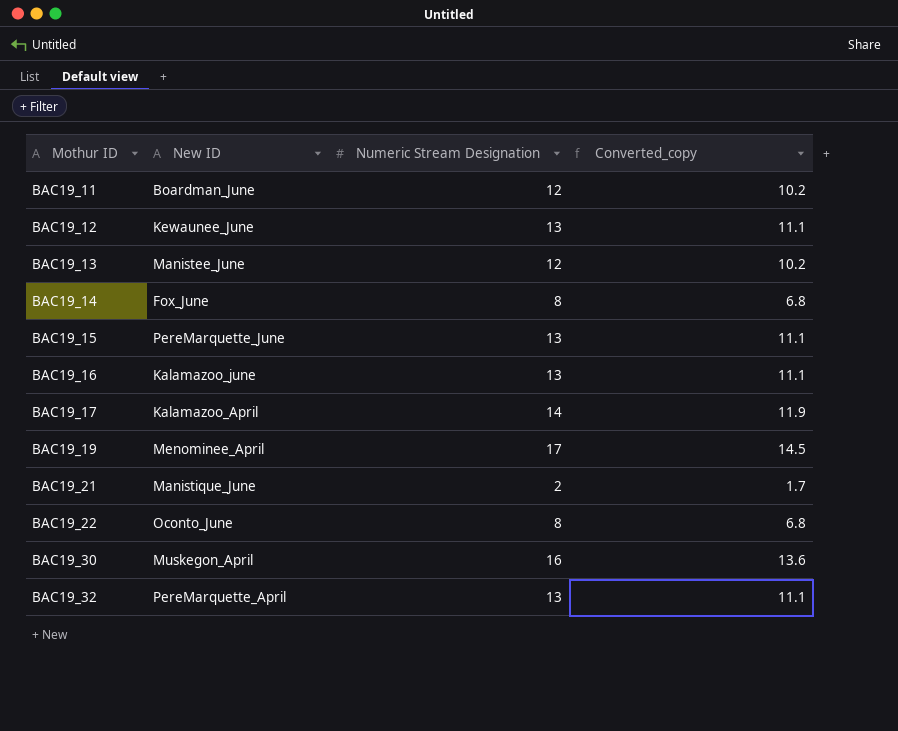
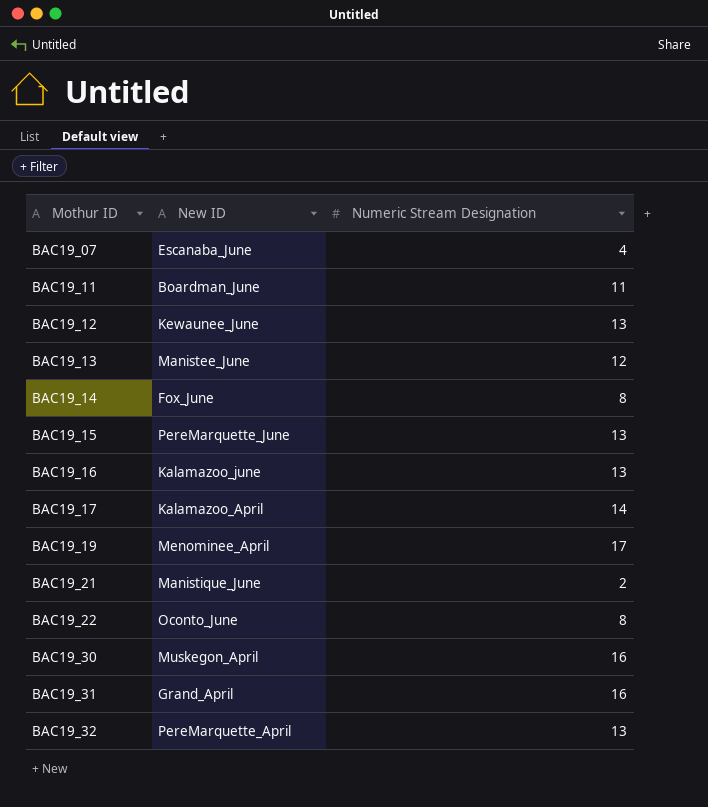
column Converted_copy | formula: [Numeric Stream Designation] * 0.85 -> none
row BAC19_07: none -> Escanaba_June | 4
BAC19_11 | Numeric Stream Designation: 12 -> 11
row BAC19_31: none -> Grand_April | 16

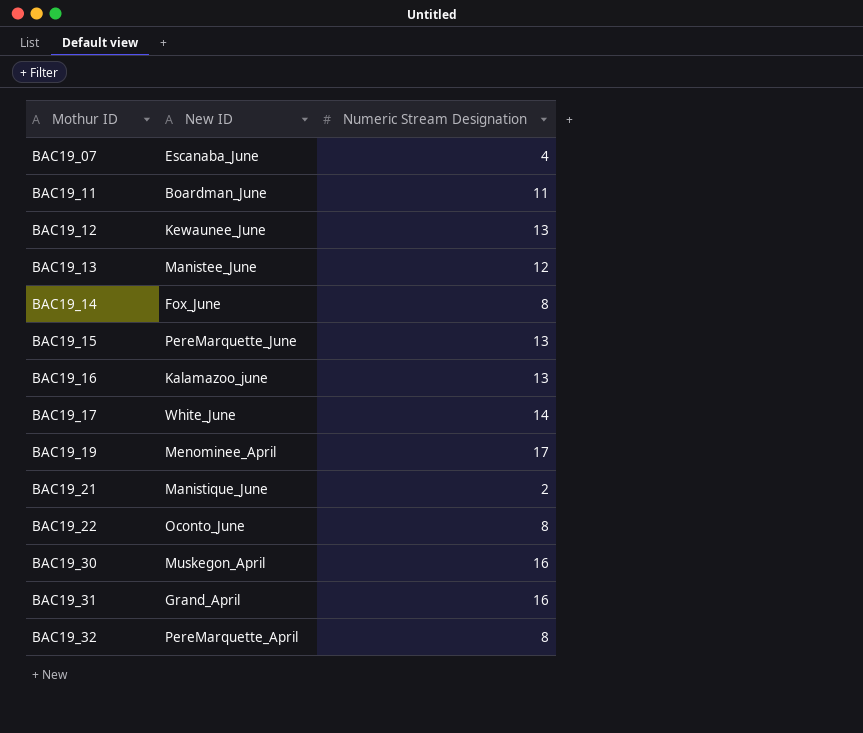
BAC19_17 | New ID: Kalamazoo_April -> White_June
BAC19_32 | Numeric Stream Designation: 13 -> 8

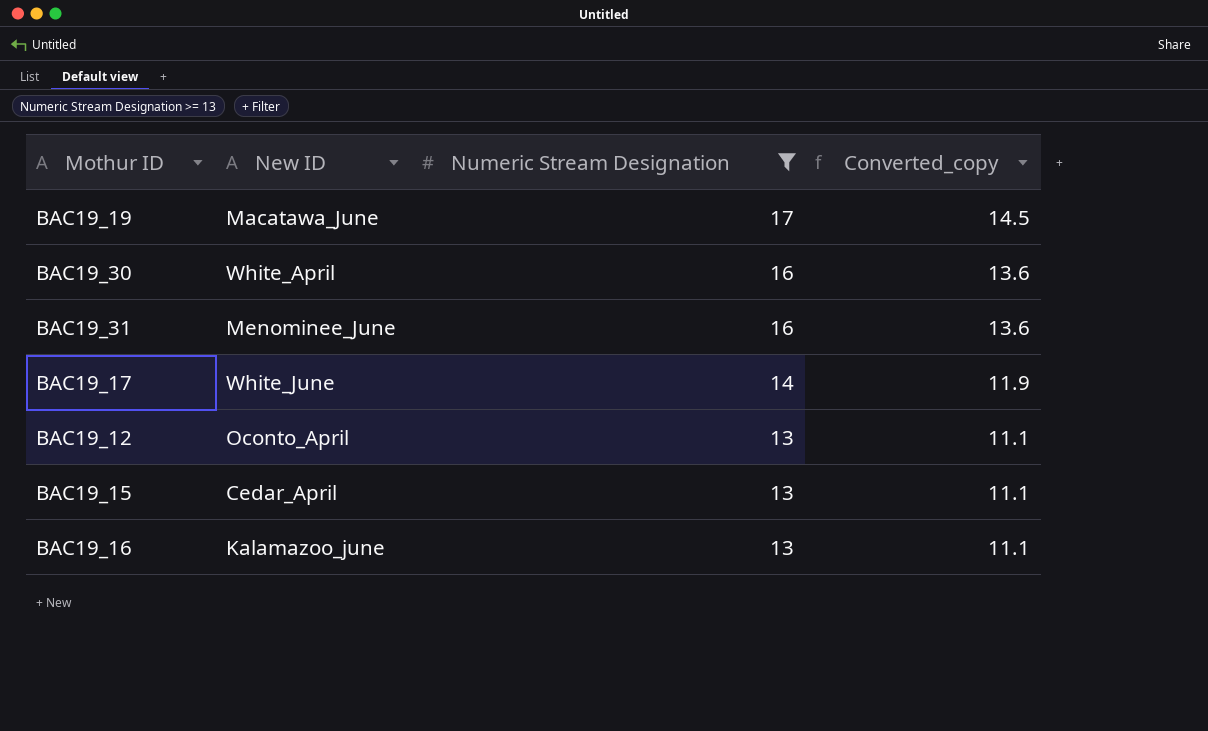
filter: none -> Numeric Stream Designation >= 13
row order: Mothur ID ascending -> Numeric Stream Designation descending
column Converted_copy | formula: none -> [Numeric Stream Designation] * 0.85
BAC19_19 | New ID: Menominee_April -> Macatawa_June
BAC19_30 | New ID: Muskegon_April -> White_April
BAC19_31 | New ID: Grand_April -> Menominee_June
BAC19_12 | New ID: Kewaunee_June -> Oconto_April
BAC19_15 | New ID: PereMarquette_June -> Cedar_April

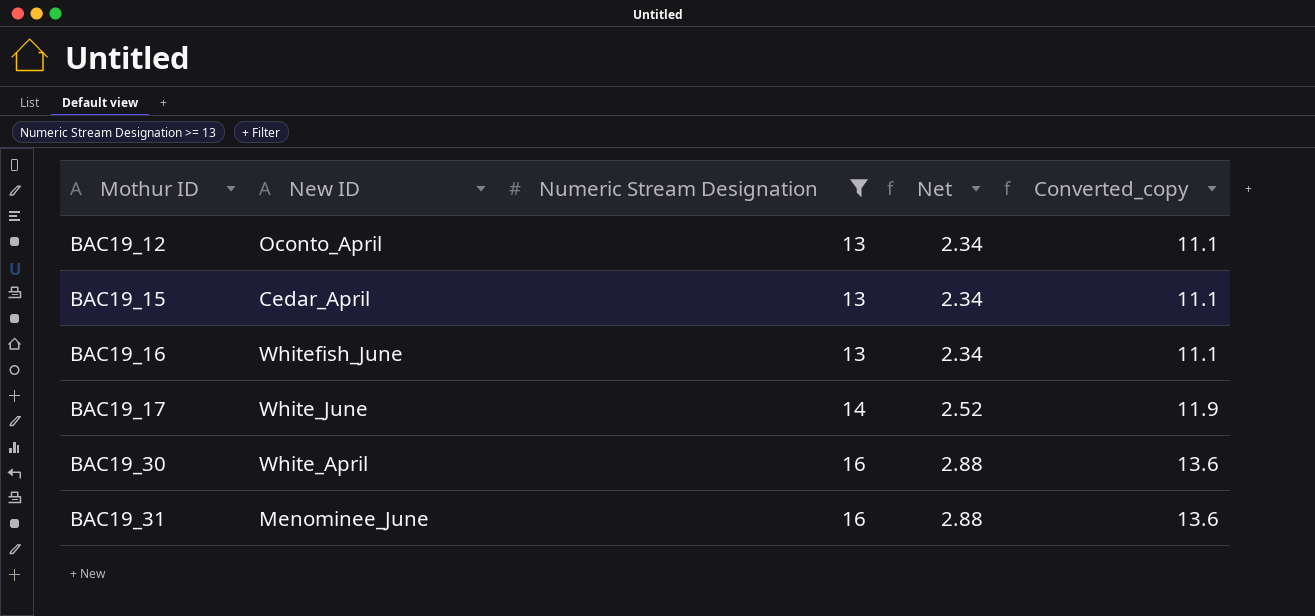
row order: Numeric Stream Designation descending -> Mothur ID ascending
column Net | formula: none -> [Numeric Stream Designation] * 0.18
row BAC19_19: Macatawa_June | 17 | 14.5 -> none
BAC19_16 | New ID: Kalamazoo_june -> Whitefish_June

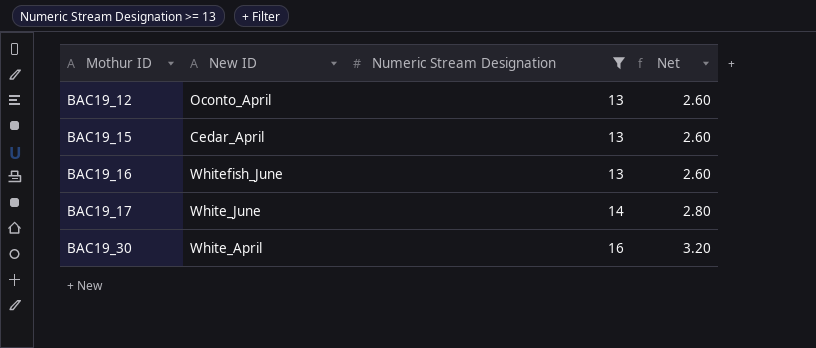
column Converted_copy | formula: [Numeric Stream Designation] * 0.85 -> none
column Net | formula: [Numeric Stream Designation] * 0.18 -> [Numeric Stream Designation] * 0.2
row BAC19_31: Menominee_June | 16 | 2.88 | 13.6 -> none

